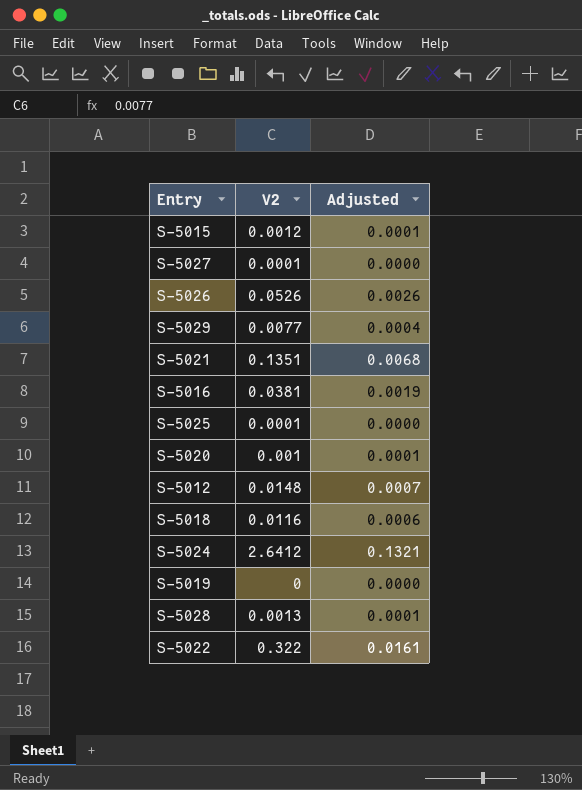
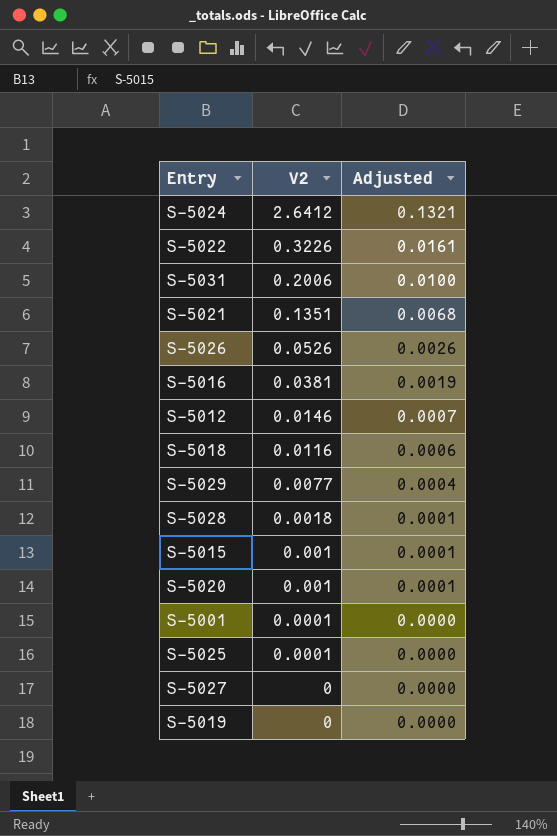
row order: none -> V2 descending
S-5022 | V2: 0.322 -> 0.3226
row S-5031: none -> 0.2006 | 0.0100
S-5012 | V2: 0.0148 -> 0.0146
S-5028 | V2: 0.0013 -> 0.0018
S-5015 | V2: 0.0012 -> 0.001
row S-5001: none -> 0.0001 | 0.0000
S-5027 | V2: 0.0001 -> 0

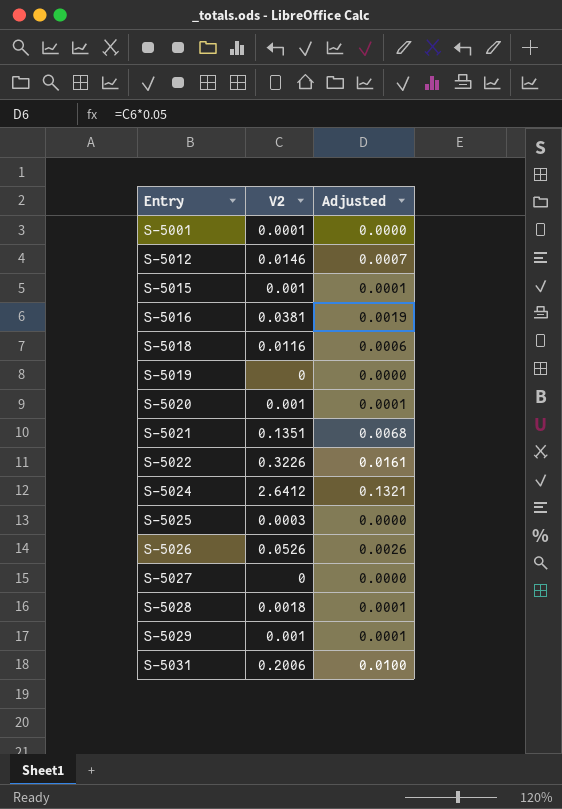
row order: V2 descending -> Entry ascending
S-5025 | V2: 0.0001 -> 0.0003
S-5029 | V2: 0.0077 -> 0.001
S-5029 | Adjusted: 0.0004 -> 0.0001

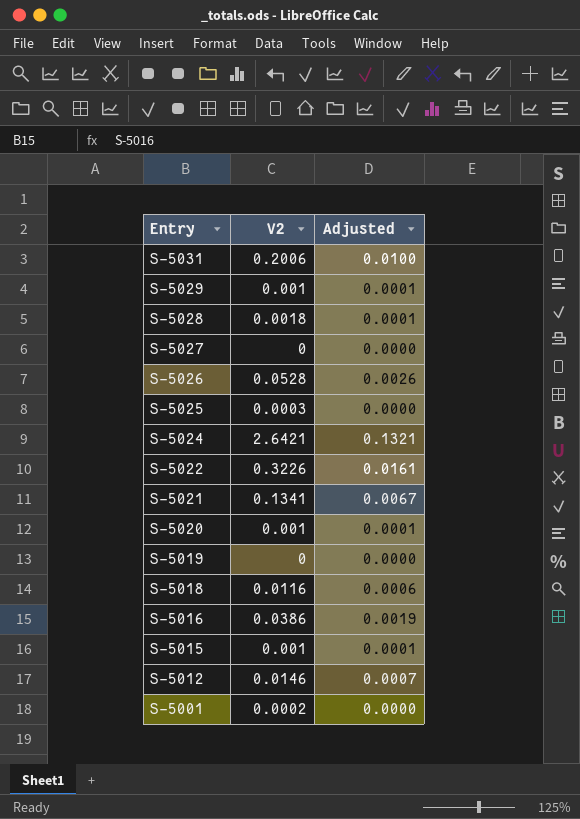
row order: Entry ascending -> Entry descending
S-5026 | V2: 0.0526 -> 0.0528
S-5024 | V2: 2.6412 -> 2.6421
S-5021 | V2: 0.1351 -> 0.1341
S-5021 | Adjusted: 0.0068 -> 0.0067
S-5016 | V2: 0.0381 -> 0.0386
S-5001 | V2: 0.0001 -> 0.0002

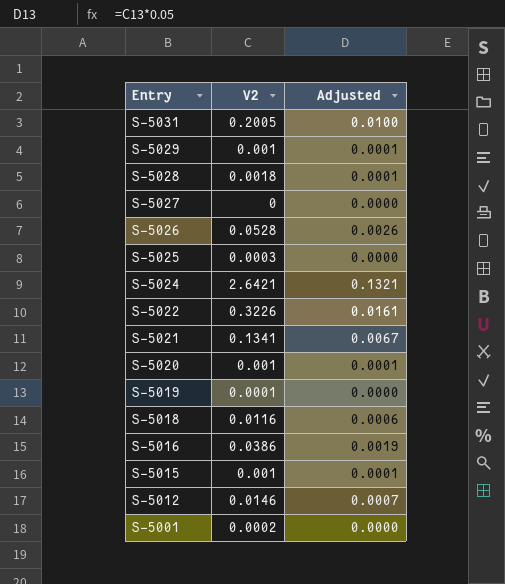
S-5031 | V2: 0.2006 -> 0.2005
S-5019 | V2: 0 -> 0.0001

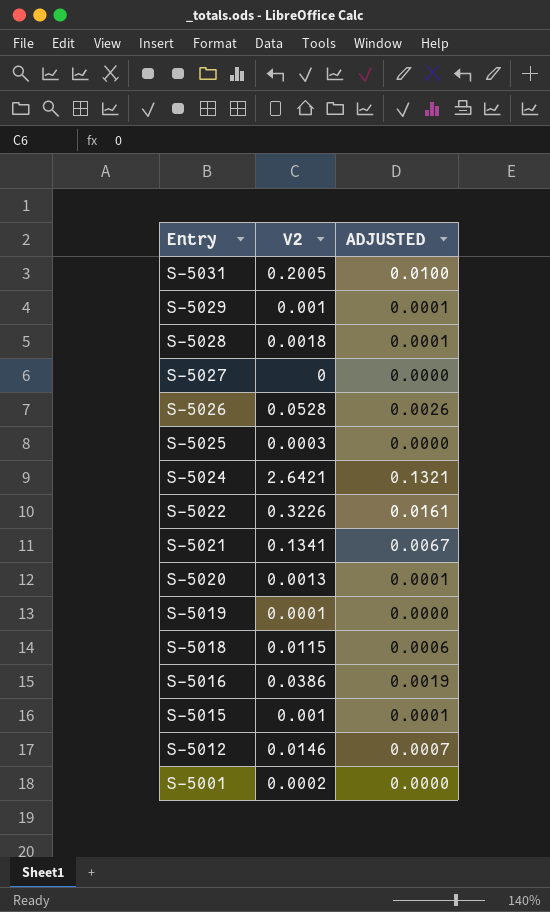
column name: Adjusted -> ADJUSTED
S-5020 | V2: 0.001 -> 0.0013
S-5018 | V2: 0.0116 -> 0.0115

